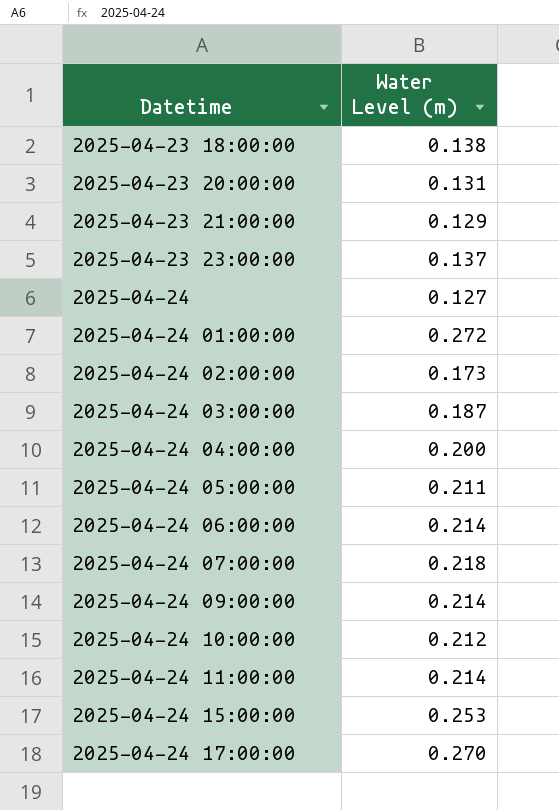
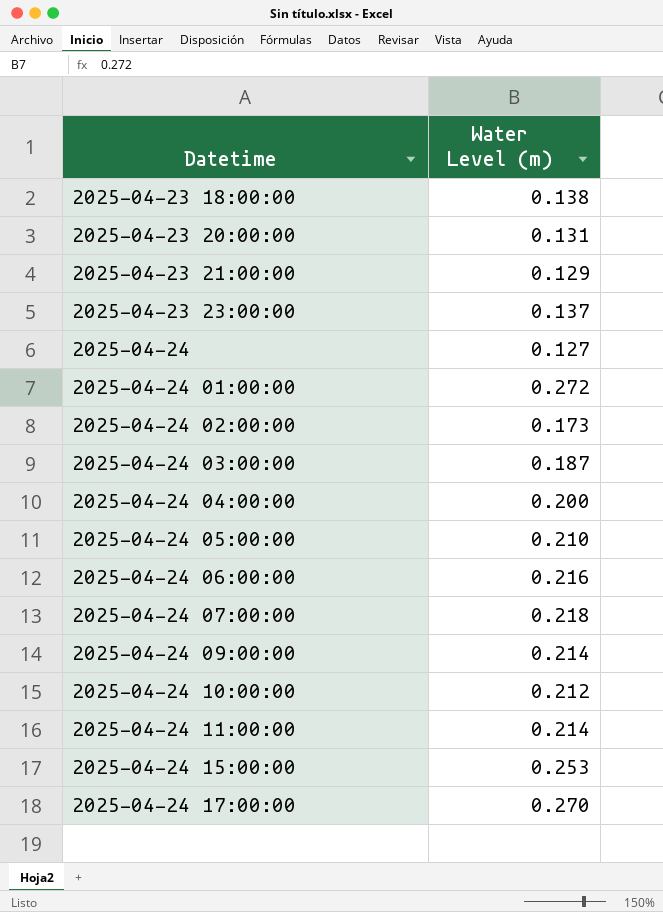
2025-04-24 05:00:00 | Water Level (m): 0.211 -> 0.210
2025-04-24 06:00:00 | Water Level (m): 0.214 -> 0.216

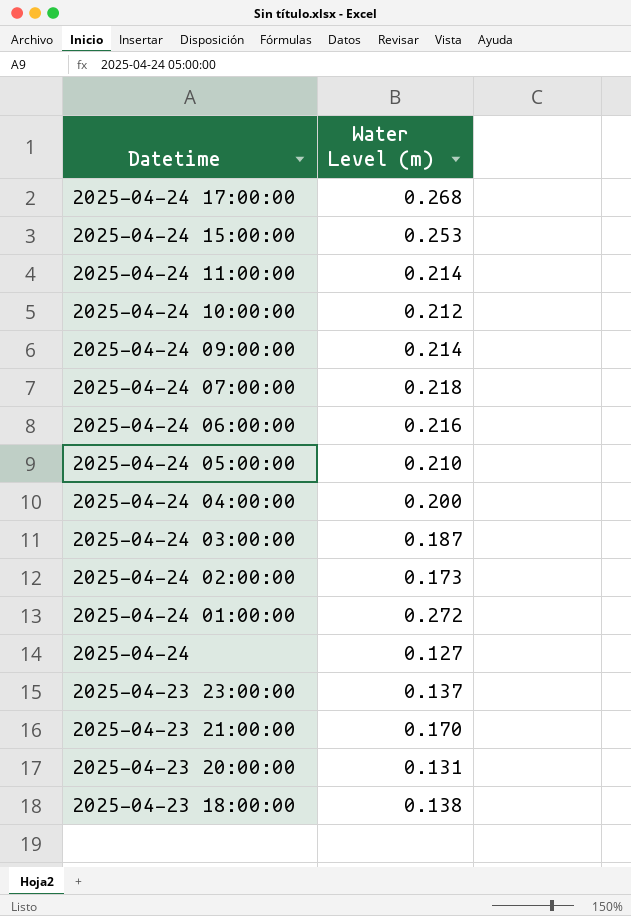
row order: Datetime ascending -> Datetime descending
2025-04-24 17:00:00 | Water Level (m): 0.270 -> 0.268
2025-04-23 21:00:00 | Water Level (m): 0.129 -> 0.170

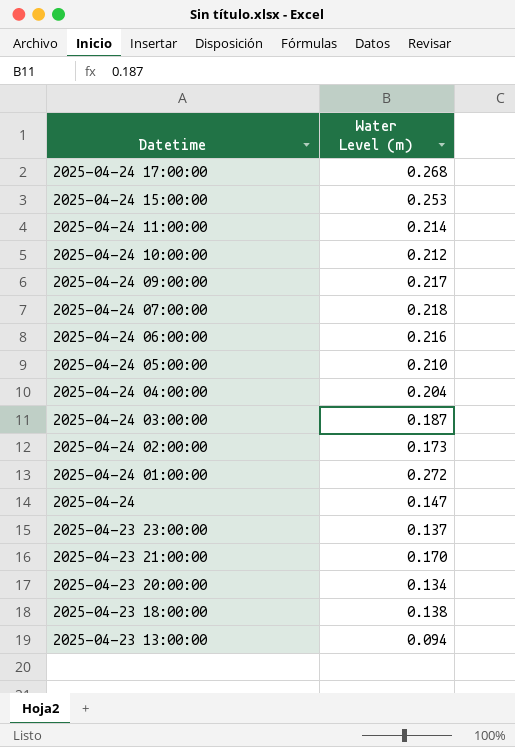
2025-04-24 09:00:00 | Water Level (m): 0.214 -> 0.217
2025-04-24 04:00:00 | Water Level (m): 0.200 -> 0.204
2025-04-24 | Water Level (m): 0.127 -> 0.147
2025-04-23 20:00:00 | Water Level (m): 0.131 -> 0.134
row 2025-04-23 13:00:00: none -> 0.094

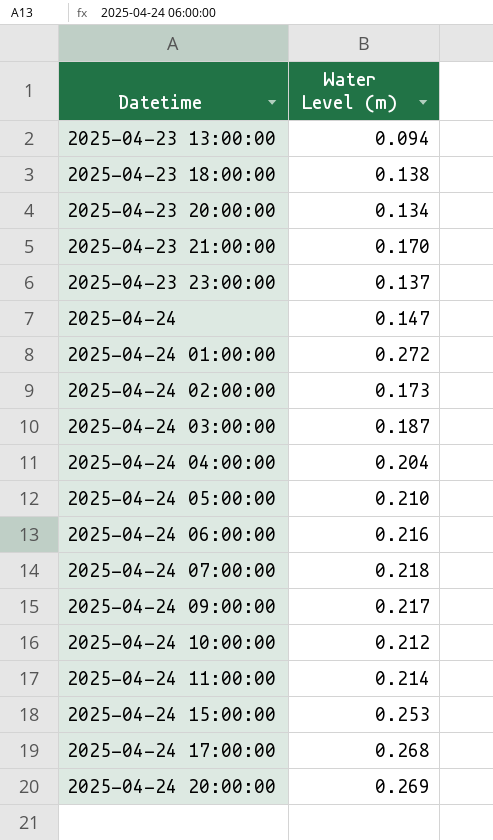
row order: Datetime descending -> Datetime ascending
row 2025-04-24 20:00:00: none -> 0.269

